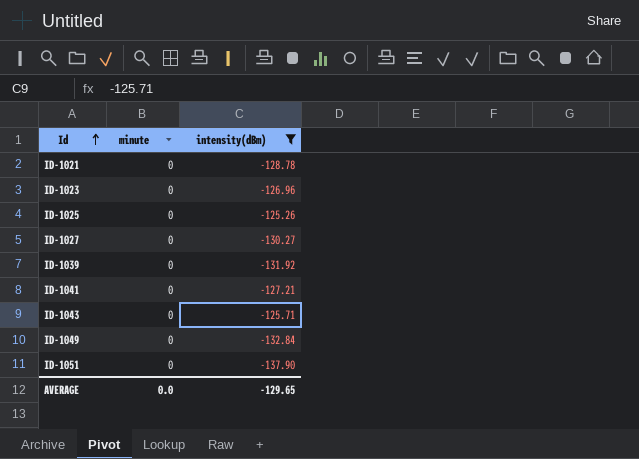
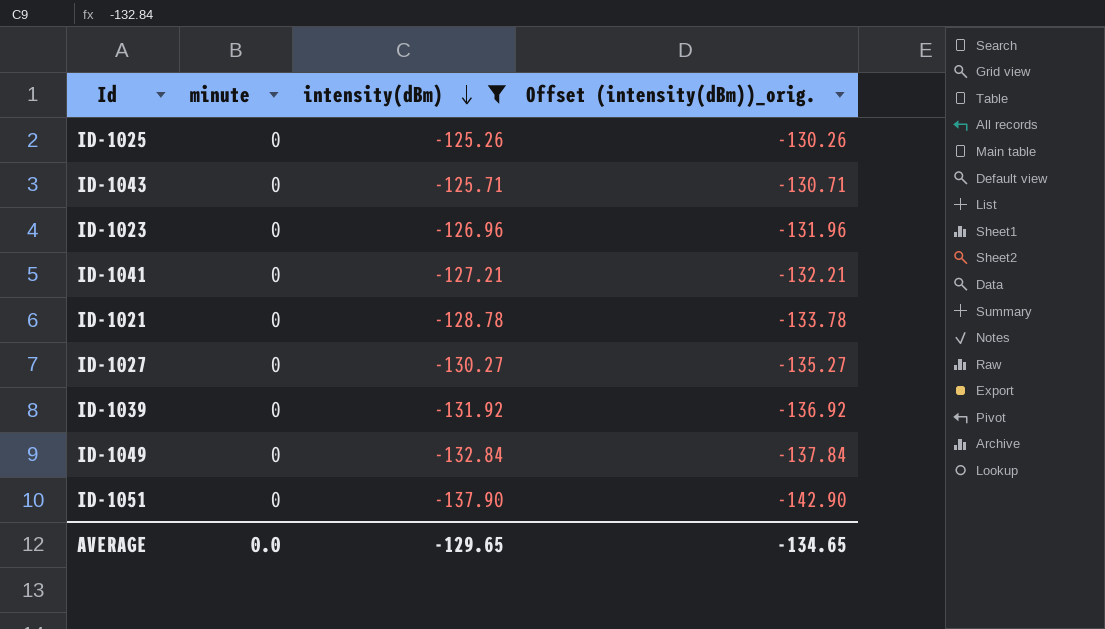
row order: Id ascending -> intensity(dBm) descending
column Offset (intensity(dBm))_orig. | formula: none -> [intensity(dBm)] - 5

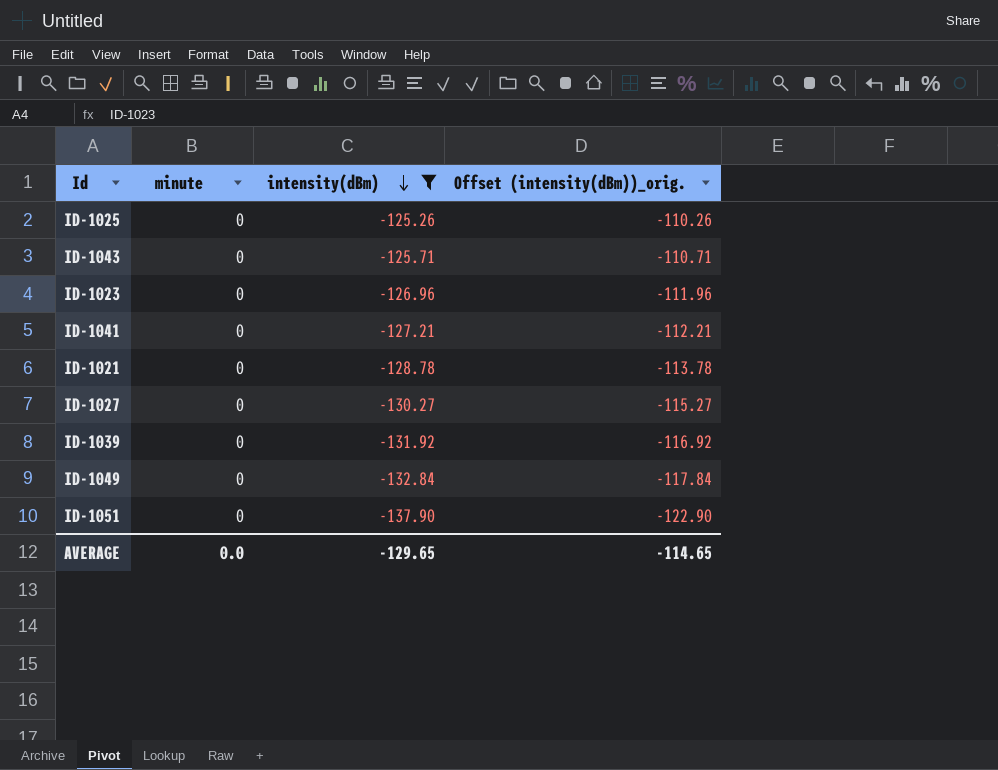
column Offset (intensity(dBm))_orig. | formula: [intensity(dBm)] - 5 -> [intensity(dBm)] + 15
AVERAGE | Offset (intensity(dBm))_orig.: -134.65 -> -114.65

